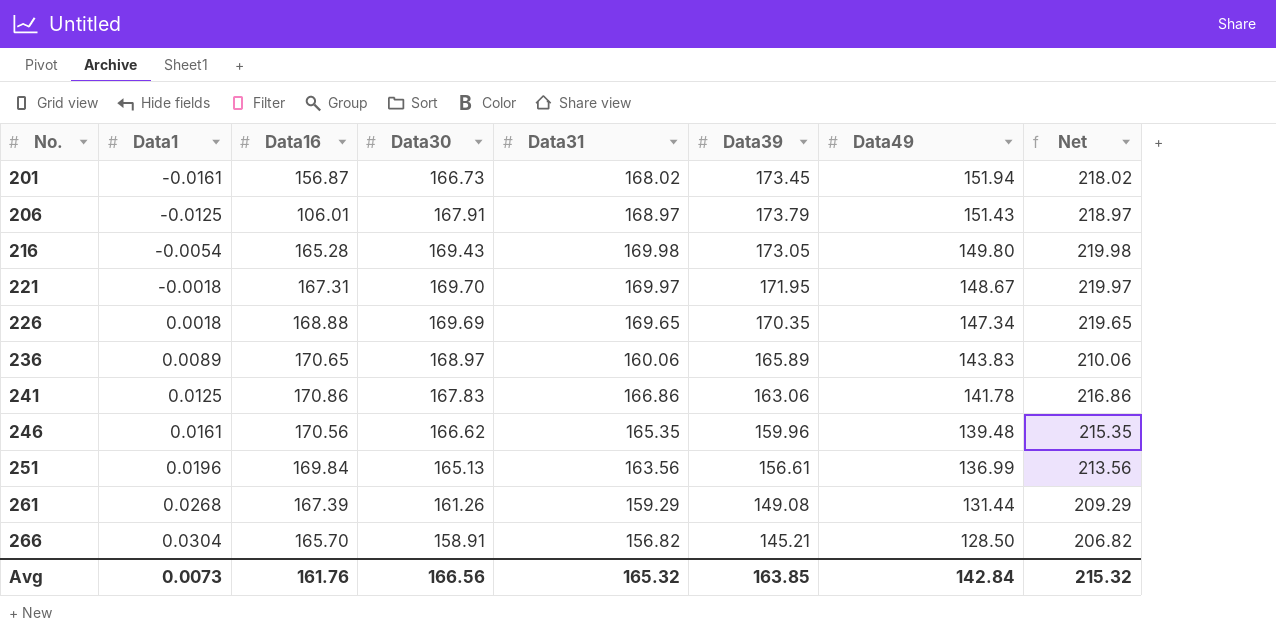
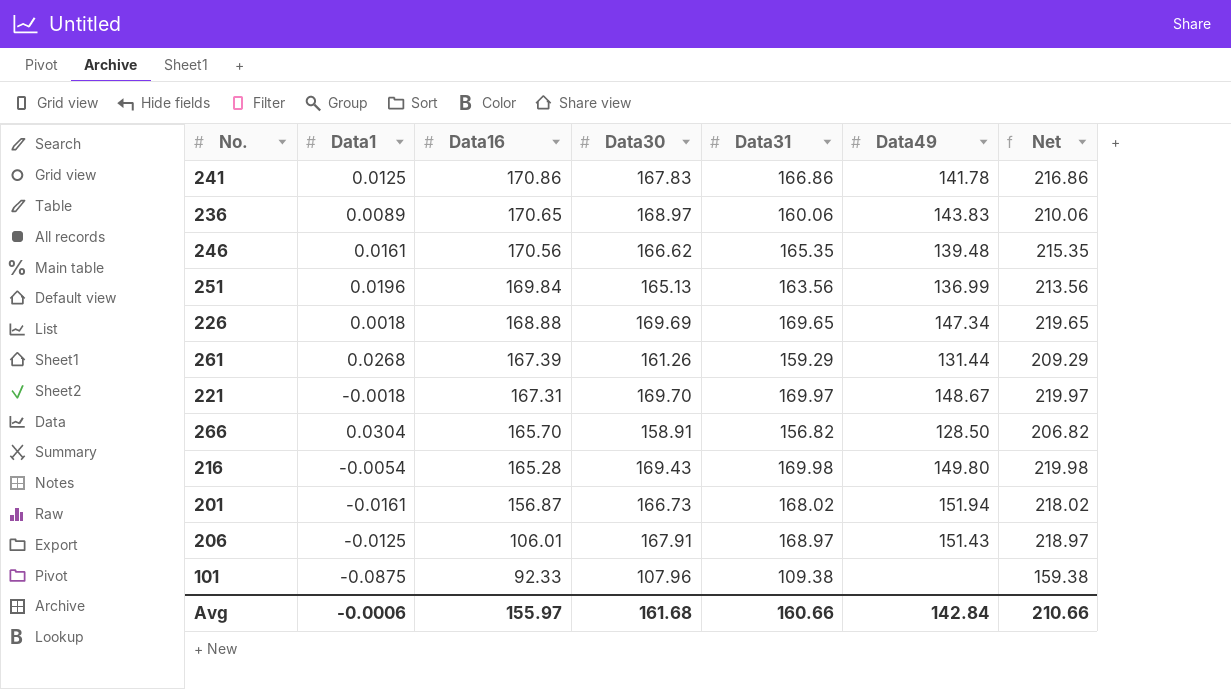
row order: No. ascending -> Data16 descending
column Data39 | position: 6 -> none
row 101: none -> -0.0875 | 92.33 | 107.96 | 109.38 | none | 159.38
Avg | Data1: 0.0073 -> -0.0006
Avg | Data16: 161.76 -> 155.97
Avg | Data30: 166.56 -> 161.68
Avg | Data31: 165.32 -> 160.66
Avg | Net: 215.32 -> 210.66

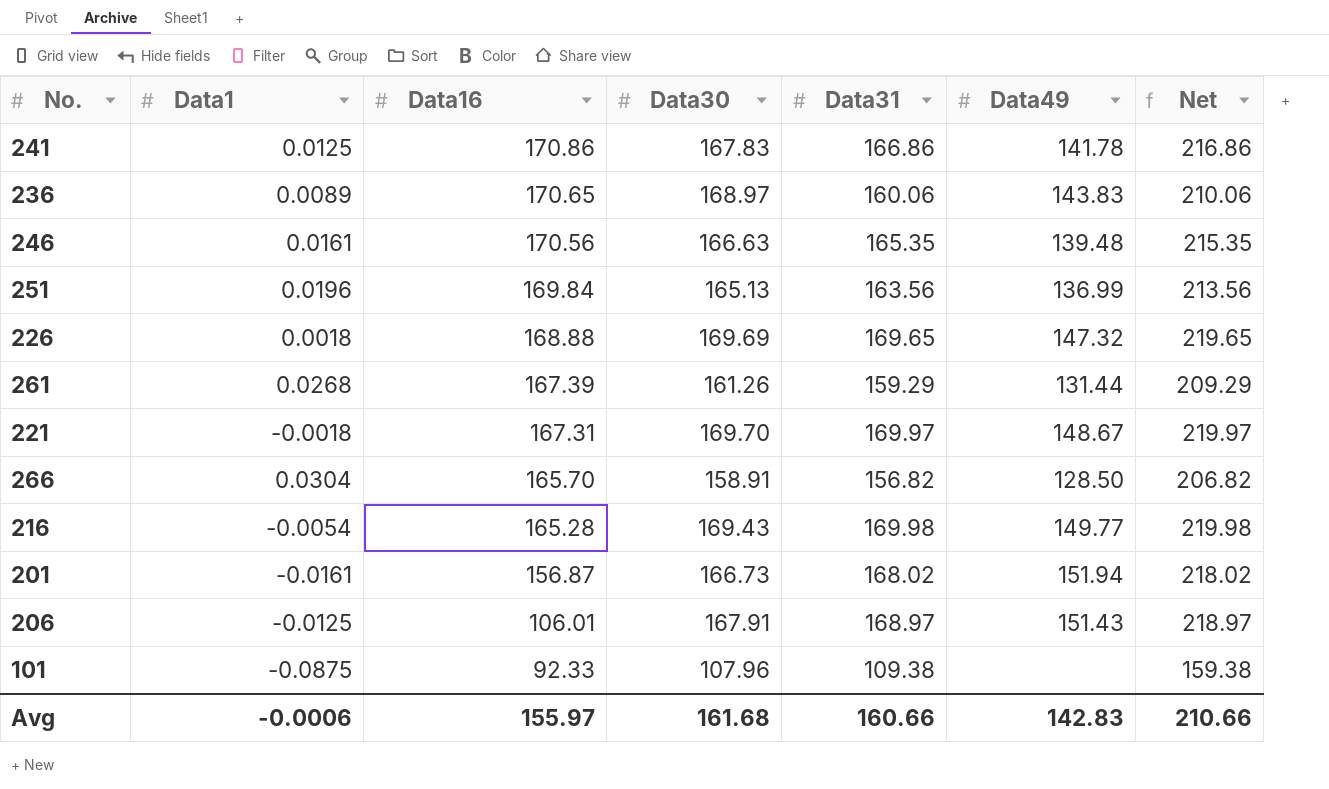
246 | Data30: 166.62 -> 166.63
226 | Data49: 147.34 -> 147.32
216 | Data49: 149.80 -> 149.77
Avg | Data49: 142.84 -> 142.83

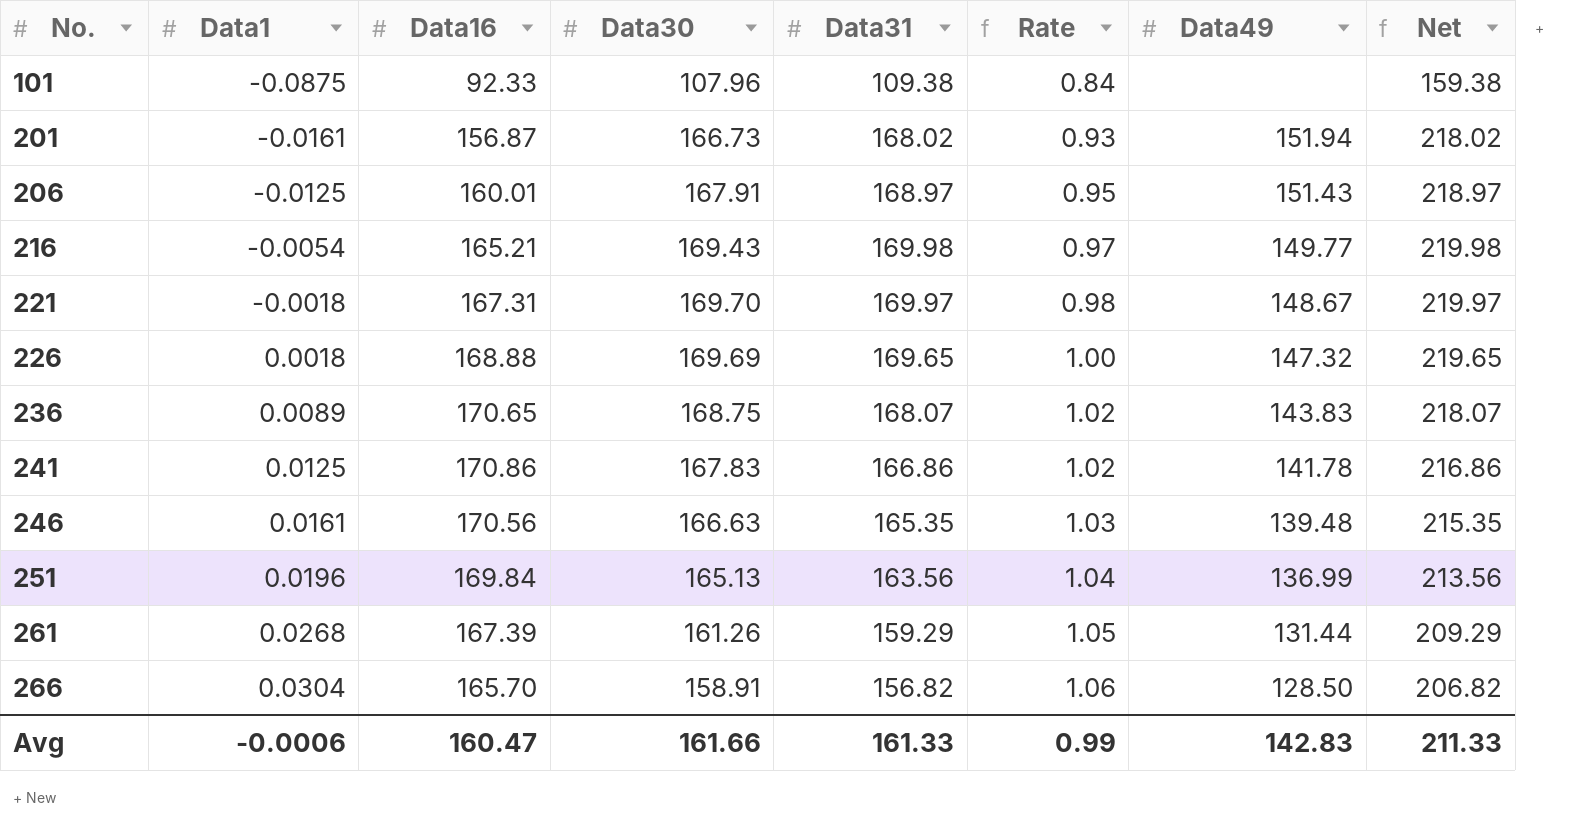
row order: Data16 descending -> No. ascending
column Rate | formula: none -> [Data16] / [Data31]
206 | Data16: 106.01 -> 160.01
216 | Data16: 165.28 -> 165.21
236 | Data30: 168.97 -> 168.75
236 | Data31: 160.06 -> 168.07
236 | Net: 210.06 -> 218.07
Avg | Data16: 155.97 -> 160.47
Avg | Data30: 161.68 -> 161.66
Avg | Data31: 160.66 -> 161.33
Avg | Net: 210.66 -> 211.33

